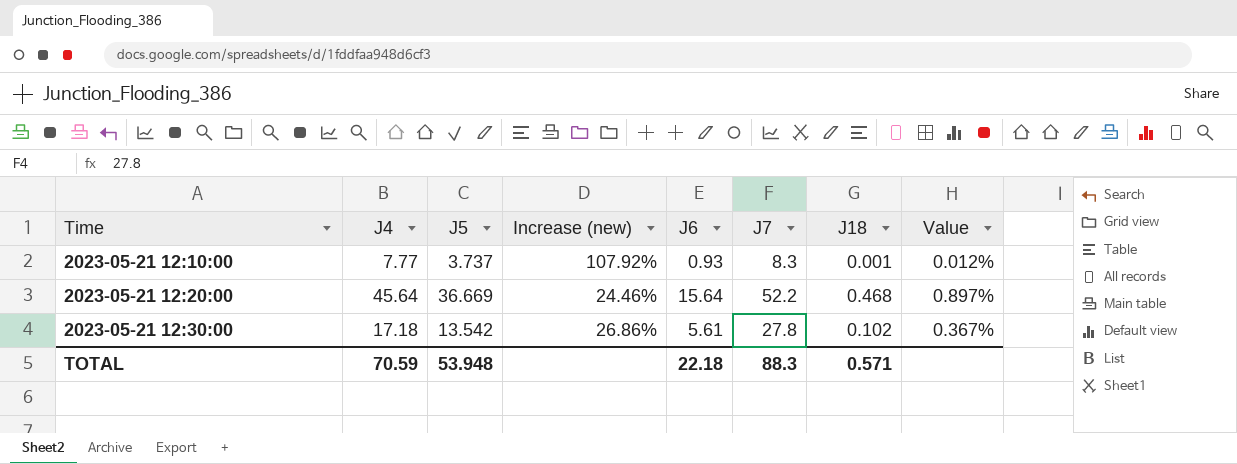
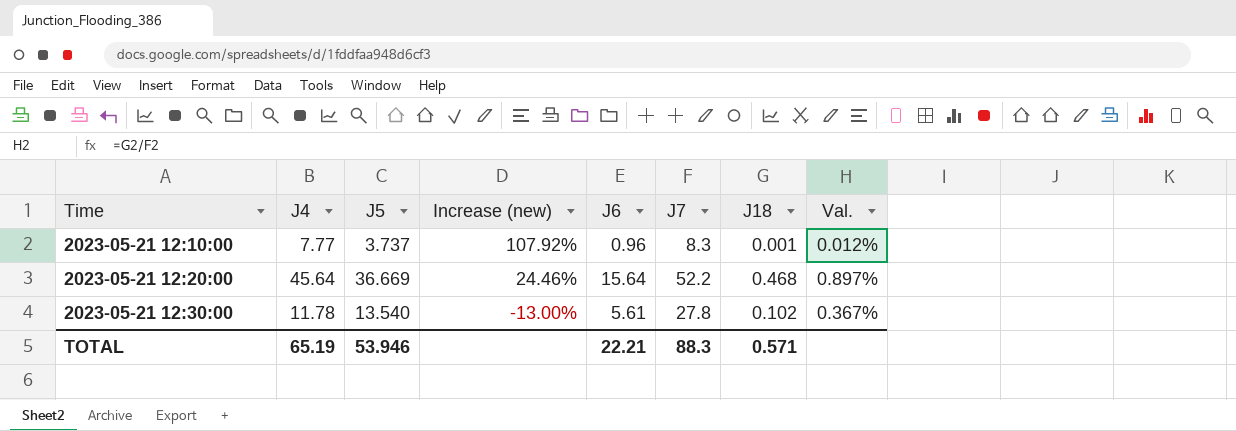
column name: Value -> Val.
2023-05-21 12:10:00 | J6: 0.93 -> 0.96
2023-05-21 12:30:00 | J4: 17.18 -> 11.78
2023-05-21 12:30:00 | J5: 13.542 -> 13.540
2023-05-21 12:30:00 | Increase (new): 26.86% -> -13.00%
TOTAL | J4: 70.59 -> 65.19
TOTAL | J5: 53.948 -> 53.946
TOTAL | J6: 22.18 -> 22.21

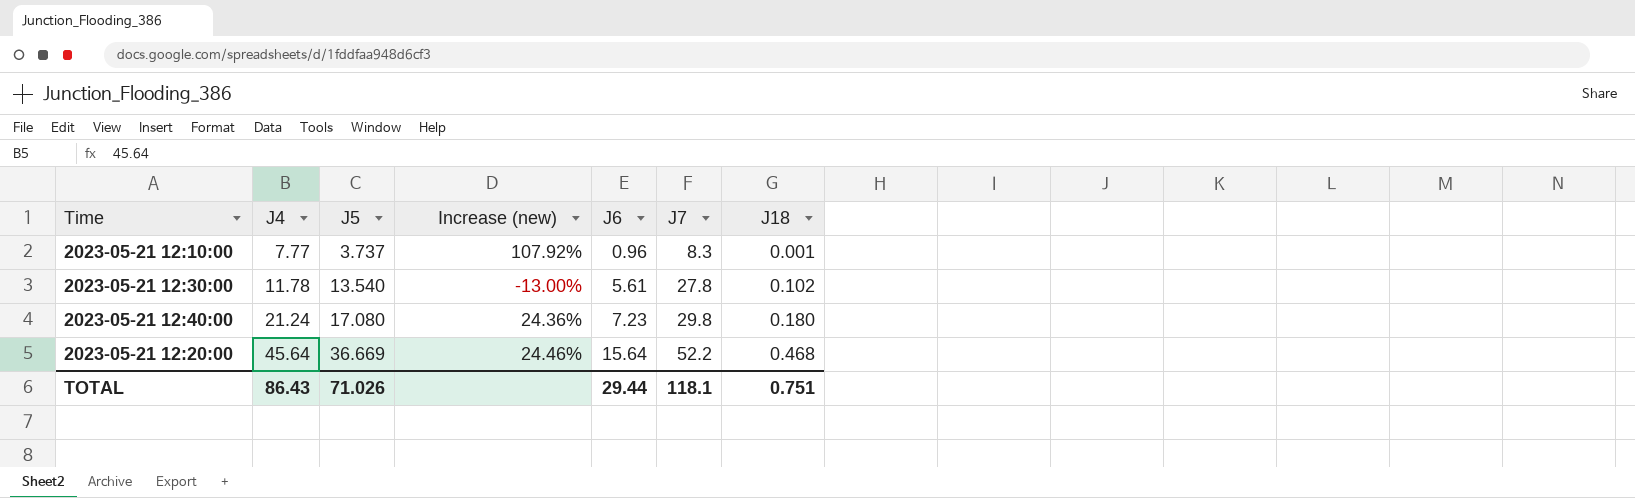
row order: Time ascending -> J4 ascending
column Val. | formula: [J18] / [J7] -> none
row 2023-05-21 12:40:00: none -> 21.24 | 17.080 | 24.36% | 7.23 | 29.8 | 0.180
TOTAL | J4: 65.19 -> 86.43
TOTAL | J5: 53.946 -> 71.026
TOTAL | J6: 22.21 -> 29.44
TOTAL | J7: 88.3 -> 118.1
TOTAL | J18: 0.571 -> 0.751

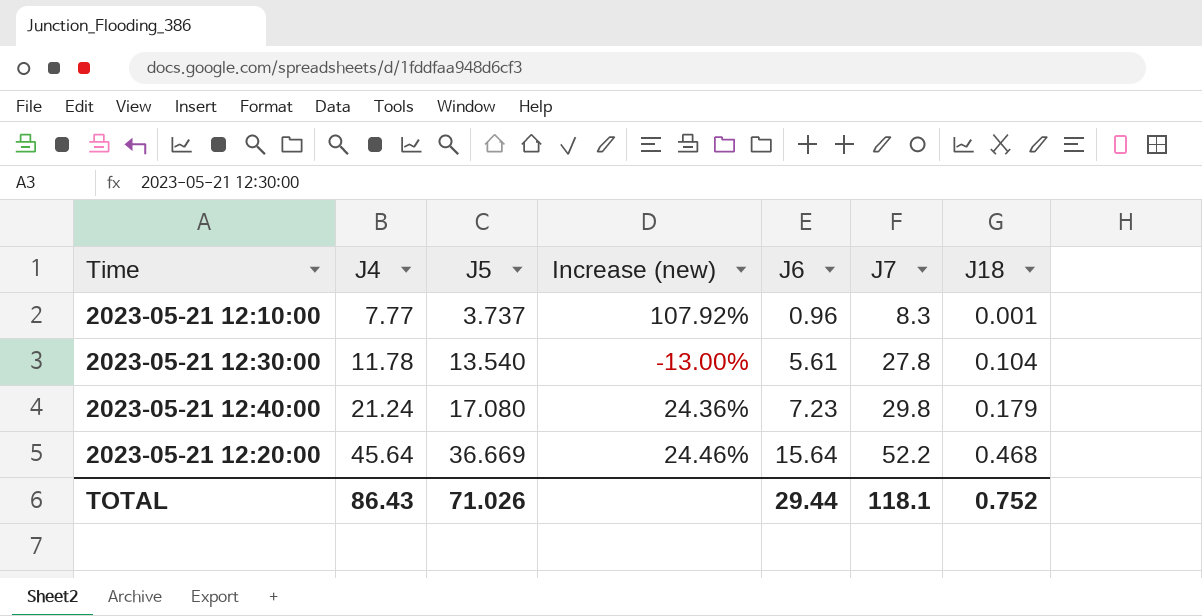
2023-05-21 12:30:00 | J18: 0.102 -> 0.104
2023-05-21 12:40:00 | J18: 0.180 -> 0.179
TOTAL | J18: 0.751 -> 0.752

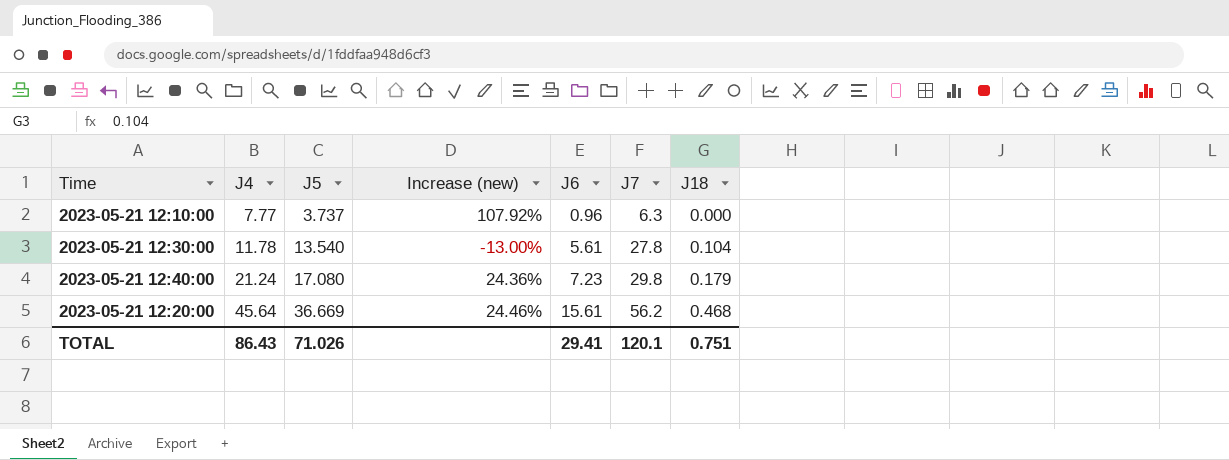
2023-05-21 12:10:00 | J7: 8.3 -> 6.3
2023-05-21 12:10:00 | J18: 0.001 -> 0.000
2023-05-21 12:20:00 | J6: 15.64 -> 15.61
2023-05-21 12:20:00 | J7: 52.2 -> 56.2
TOTAL | J6: 29.44 -> 29.41
TOTAL | J7: 118.1 -> 120.1
TOTAL | J18: 0.752 -> 0.751

